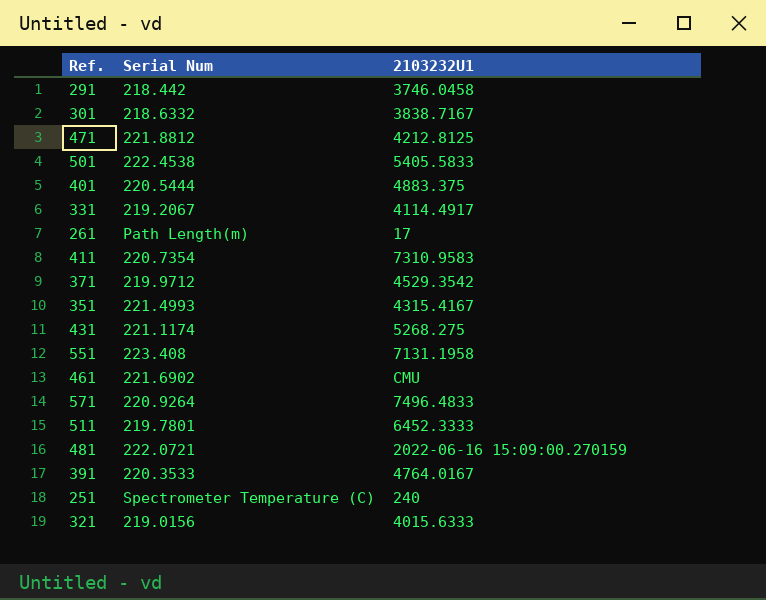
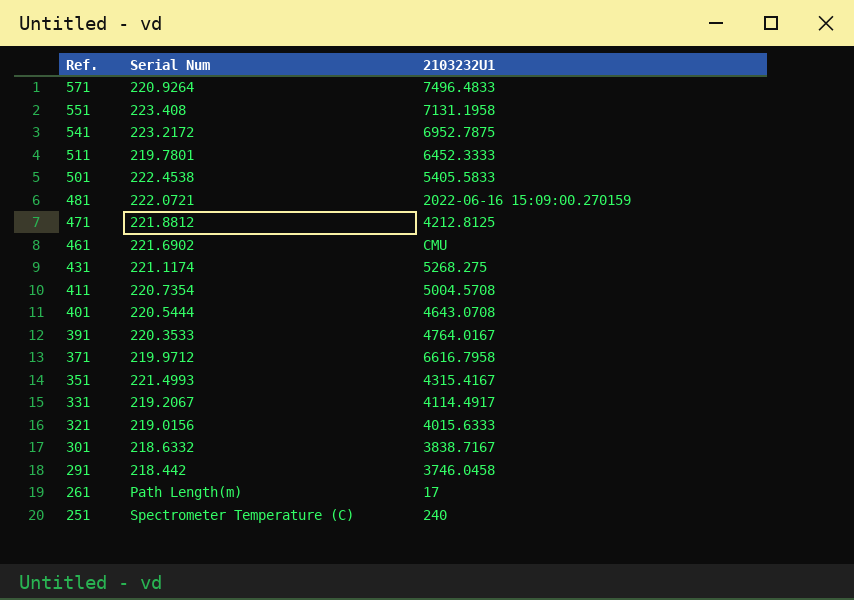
row order: none -> Ref. descending
row 541: none -> 223.2172 | 6952.7875
411 | 2103232U1: 7310.9583 -> 5004.5708
401 | 2103232U1: 4883.375 -> 4643.0708
371 | 2103232U1: 4529.3542 -> 6616.7958

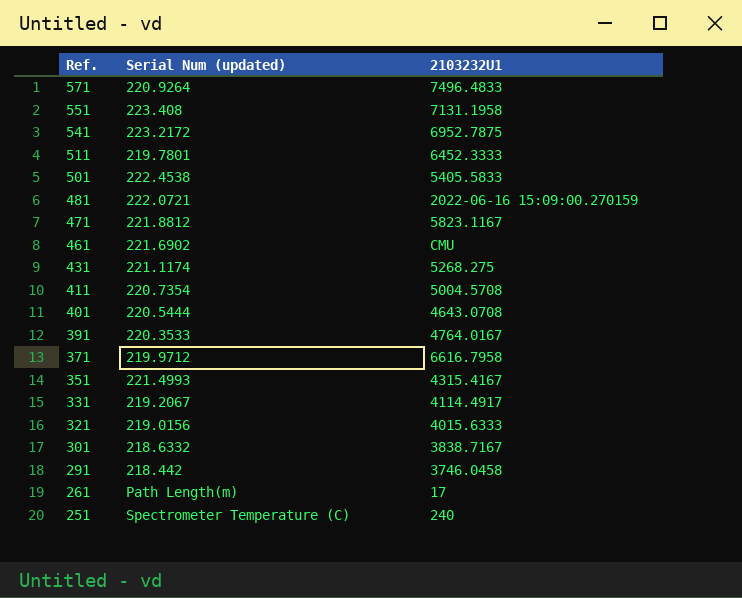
column name: Serial Num -> Serial Num (updated)
471 | 2103232U1: 4212.8125 -> 5823.1167

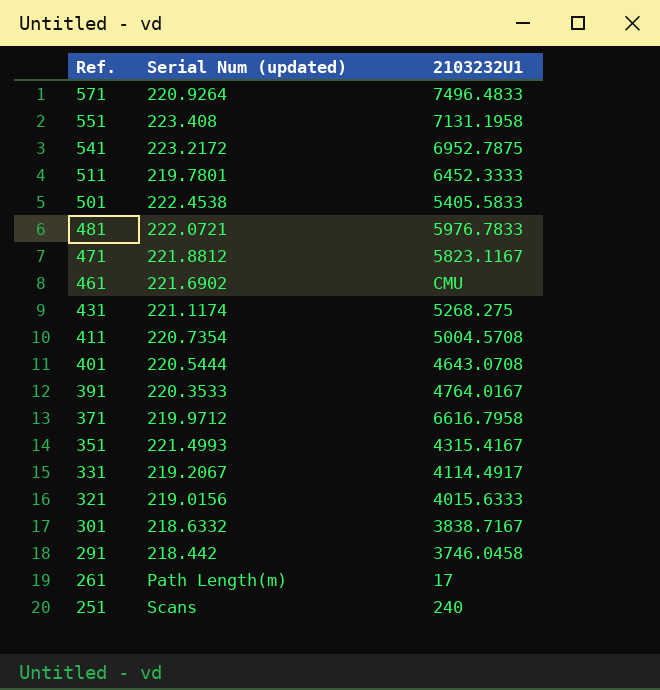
481 | 2103232U1: 2022-06-16 15:09:00.270159 -> 5976.7833
251 | Serial Num (updated): Spectrometer Temperature (C) -> Scans

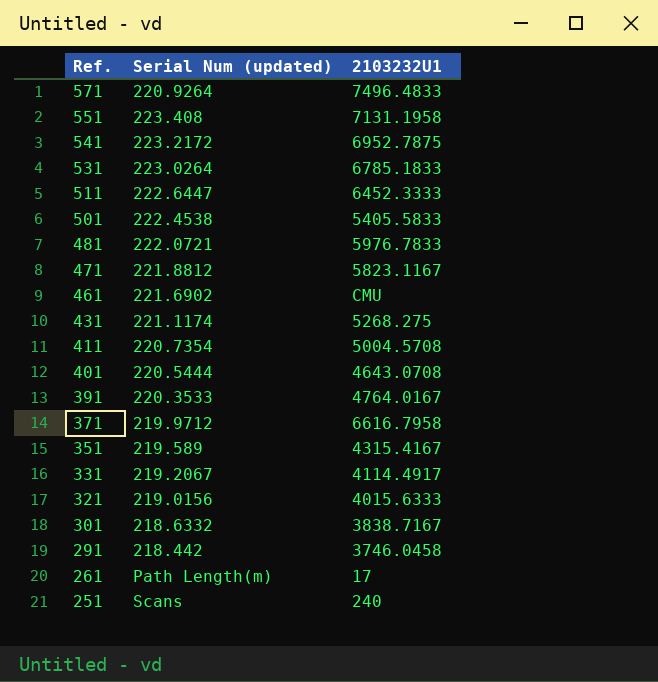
row 531: none -> 223.0264 | 6785.1833
511 | Serial Num (updated): 219.7801 -> 222.6447
351 | Serial Num (updated): 221.4993 -> 219.589

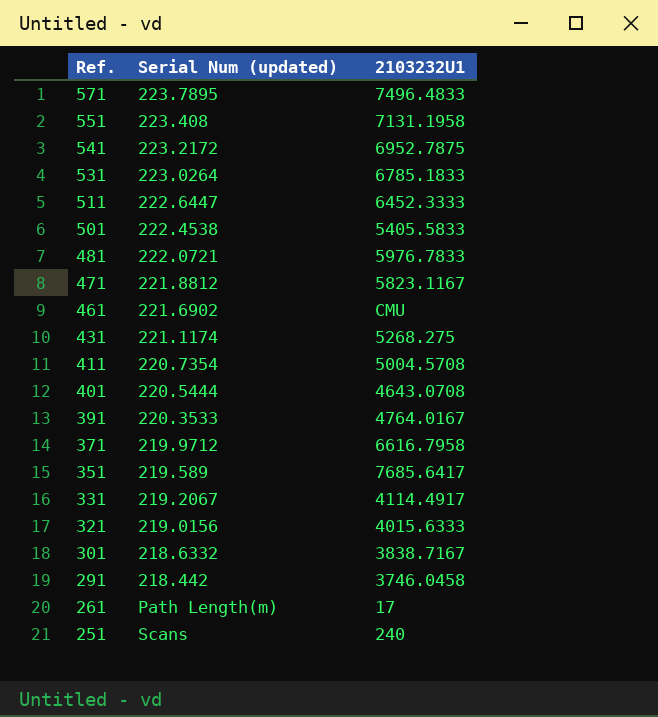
571 | Serial Num (updated): 220.9264 -> 223.7895
351 | 2103232U1: 4315.4167 -> 7685.6417

